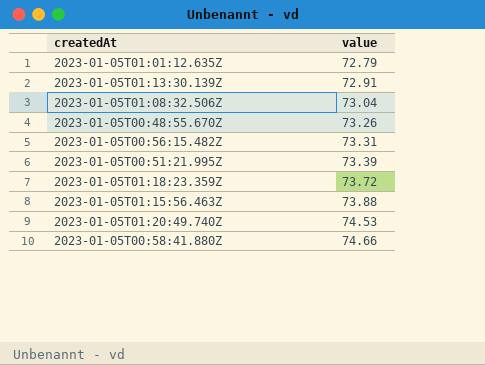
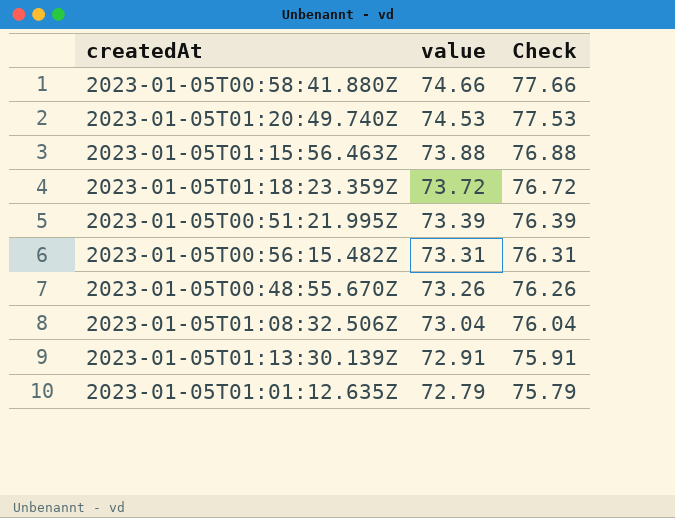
row order: value ascending -> value descending
column Check | formula: none -> [value] + 3

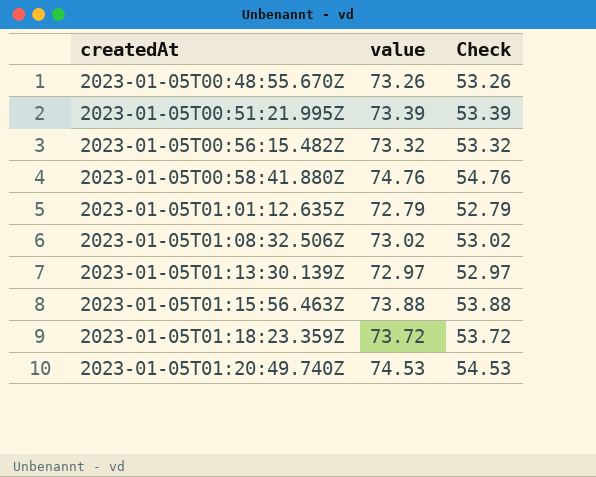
row order: value descending -> createdAt ascending
column Check | formula: [value] + 3 -> [value] - 20
2023-01-05T00:56:15.482Z | value: 73.31 -> 73.32
2023-01-05T00:58:41.880Z | value: 74.66 -> 74.76
2023-01-05T01:08:32.506Z | value: 73.04 -> 73.02
2023-01-05T01:13:30.139Z | value: 72.91 -> 72.97

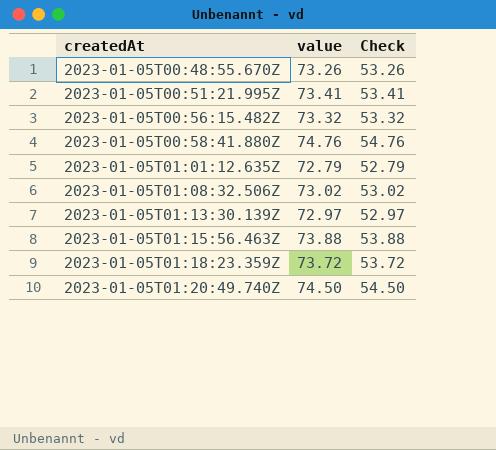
2023-01-05T00:51:21.995Z | value: 73.39 -> 73.41
2023-01-05T00:51:21.995Z | Check: 53.39 -> 53.41
2023-01-05T01:20:49.740Z | value: 74.53 -> 74.50
2023-01-05T01:20:49.740Z | Check: 54.53 -> 54.50

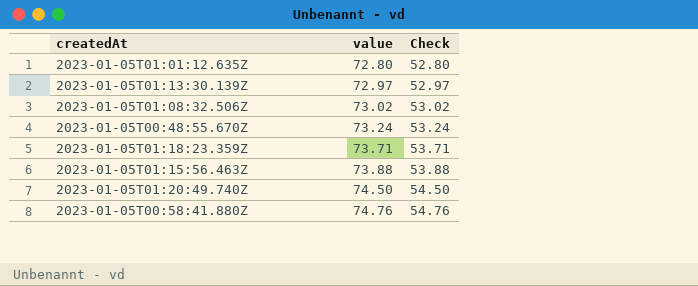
row order: createdAt ascending -> value ascending
row 2023-01-05T00:51:21.995Z: 73.41 | 53.41 -> none
row 2023-01-05T00:56:15.482Z: 73.32 | 53.32 -> none
2023-01-05T01:01:12.635Z | value: 72.79 -> 72.80
2023-01-05T01:01:12.635Z | Check: 52.79 -> 52.80
2023-01-05T00:48:55.670Z | value: 73.26 -> 73.24
2023-01-05T00:48:55.670Z | Check: 53.26 -> 53.24
2023-01-05T01:18:23.359Z | value: 73.72 -> 73.71
2023-01-05T01:18:23.359Z | Check: 53.72 -> 53.71

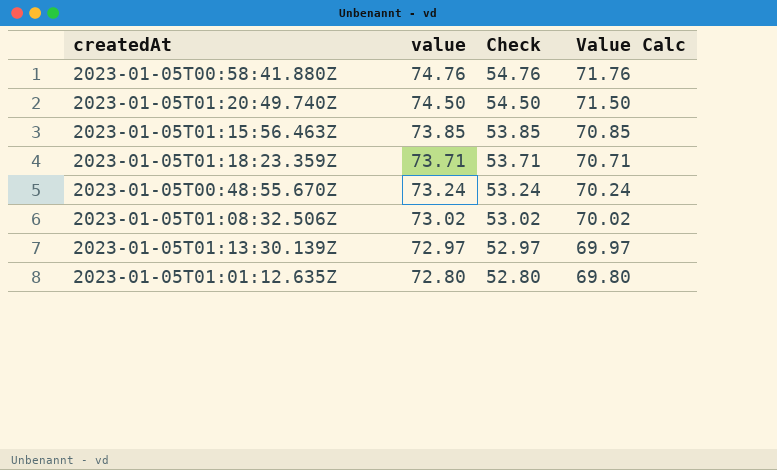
row order: value ascending -> value descending
column Value Calc | formula: none -> [value] - 3
2023-01-05T01:15:56.463Z | value: 73.88 -> 73.85
2023-01-05T01:15:56.463Z | Check: 53.88 -> 53.85

